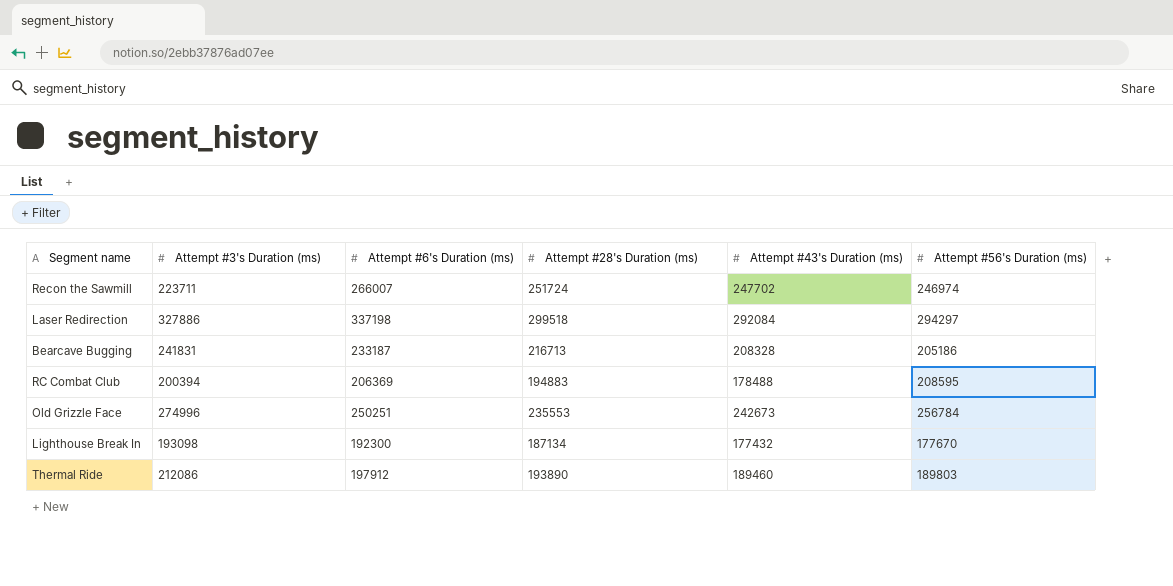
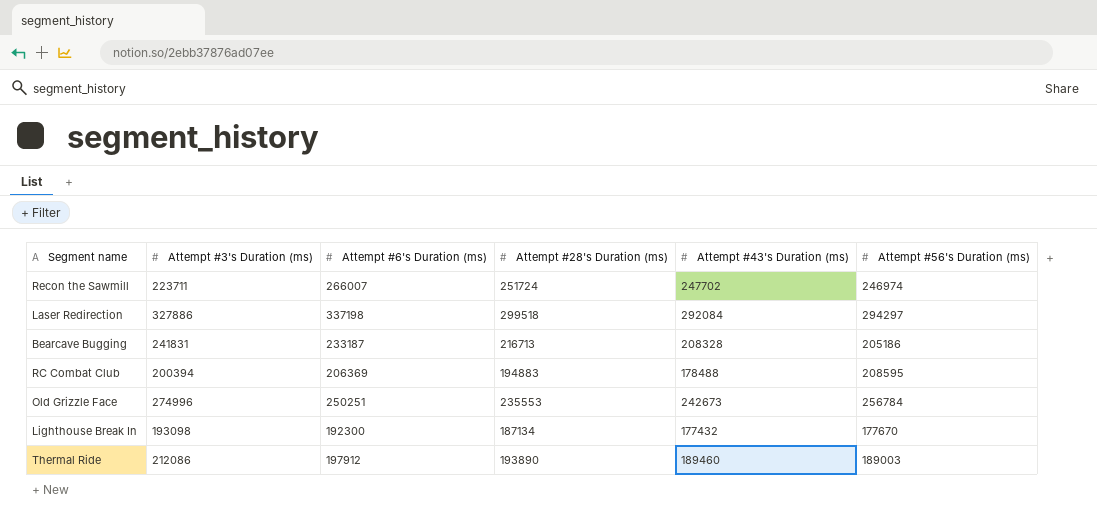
Thermal Ride | Attempt #56's Duration (ms): 189803 -> 189003

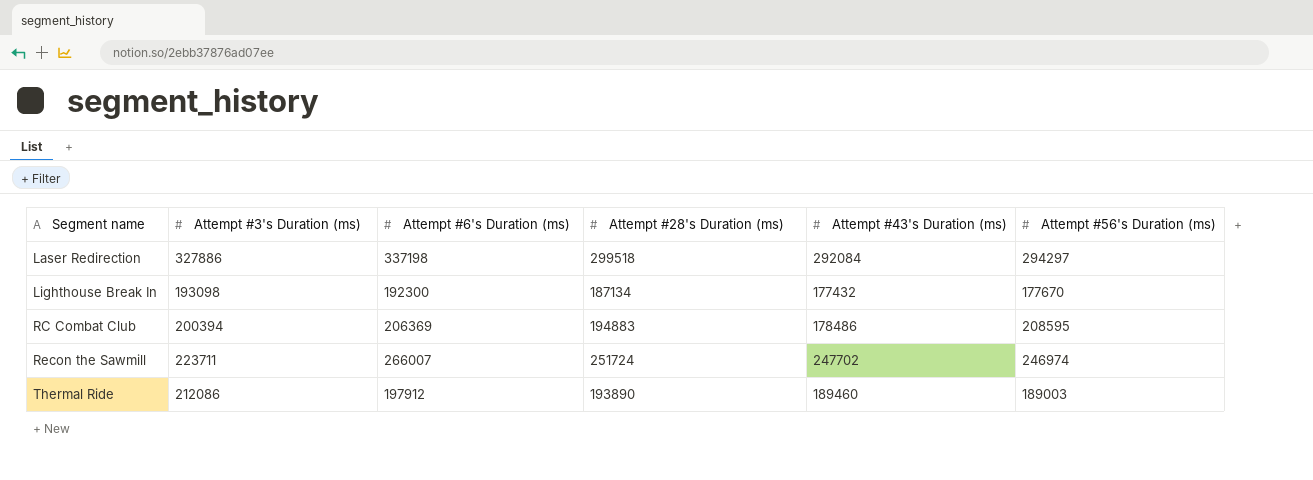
row order: none -> Segment name ascending
row Bearcave Bugging: 241831 | 233187 | 216713 | 208328 | 205186 -> none
row Old Grizzle Face: 274996 | 250251 | 235553 | 242673 | 256784 -> none
RC Combat Club | Attempt #43's Duration (ms): 178488 -> 178486

